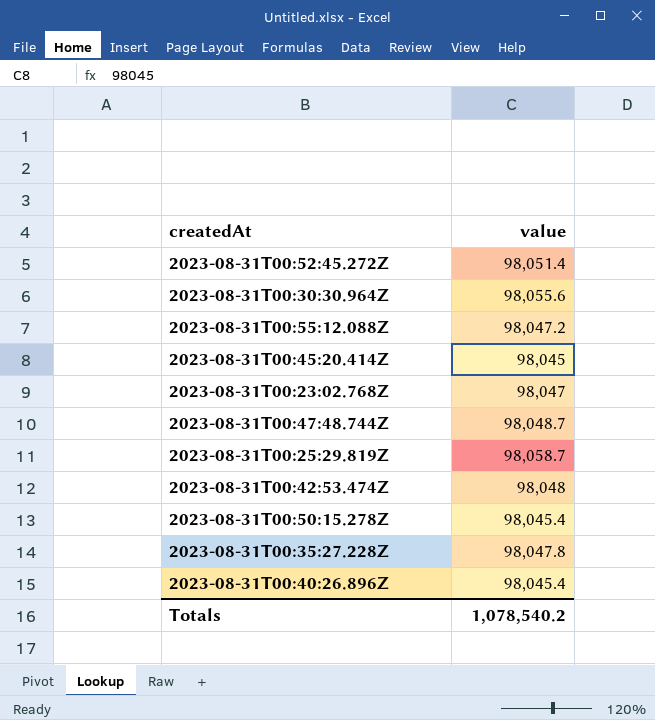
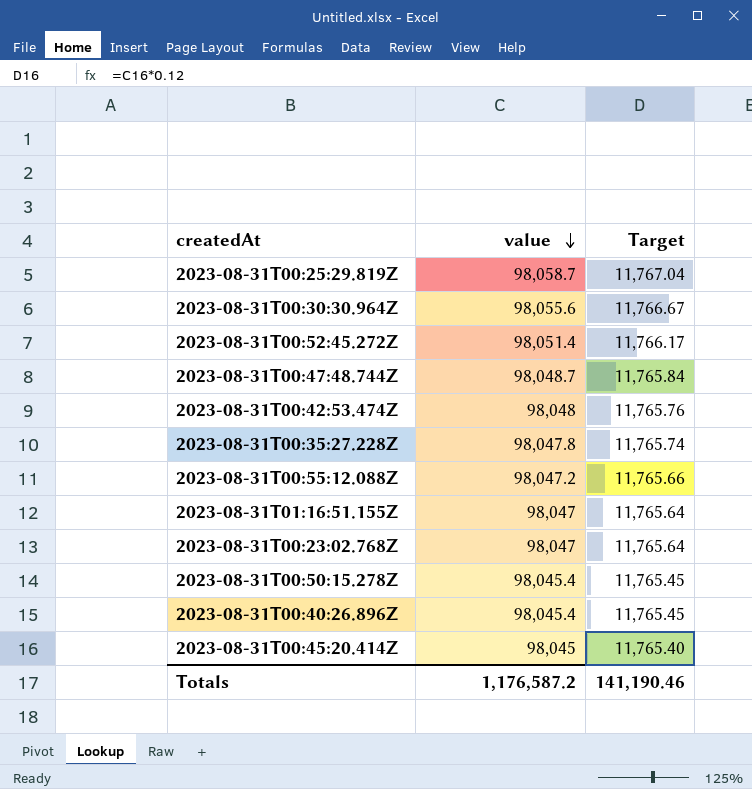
row order: none -> value descending
column Target | formula: none -> [value] * 0.12
row 2023-08-31T01:16:51.155Z: none -> 98,047 | 11,765.64
Totals | value: 1,078,540.2 -> 1,176,587.2

